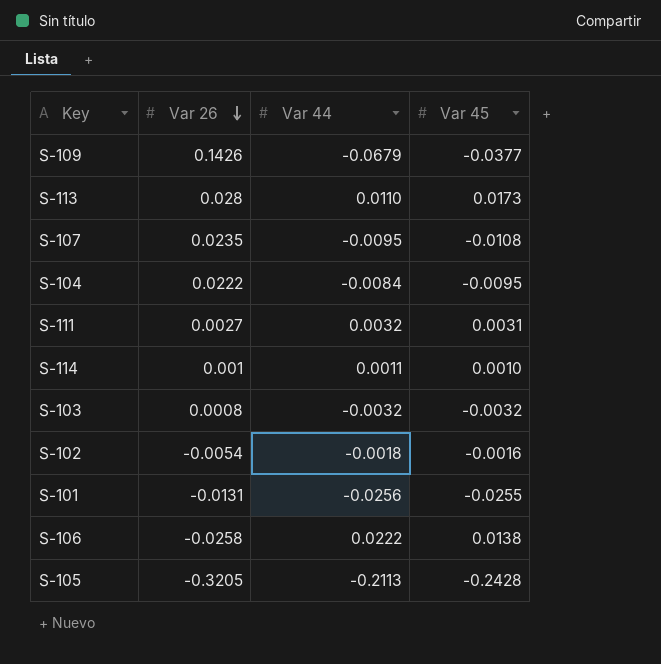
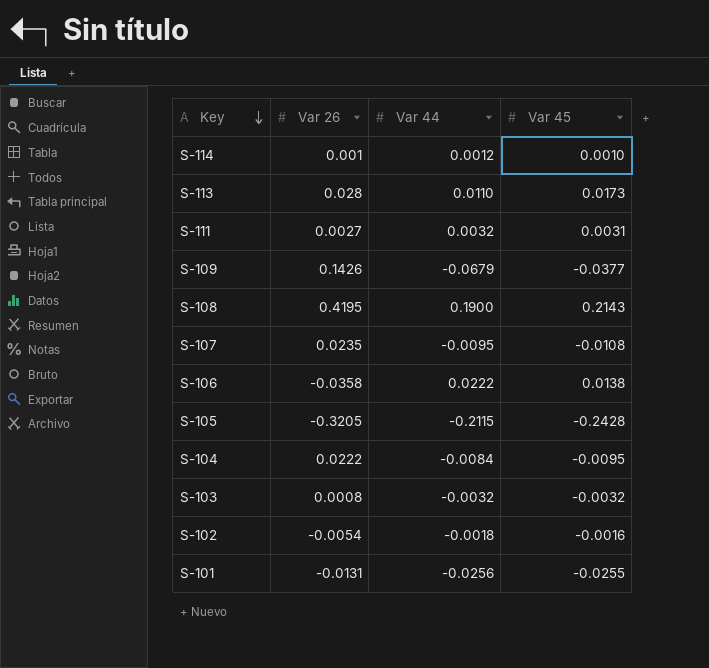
row order: Var 26 descending -> Key descending
S-114 | Var 44: 0.0011 -> 0.0012
row S-108: none -> 0.4195 | 0.1900 | 0.2143
S-106 | Var 26: -0.0258 -> -0.0358
S-105 | Var 44: -0.2113 -> -0.2115

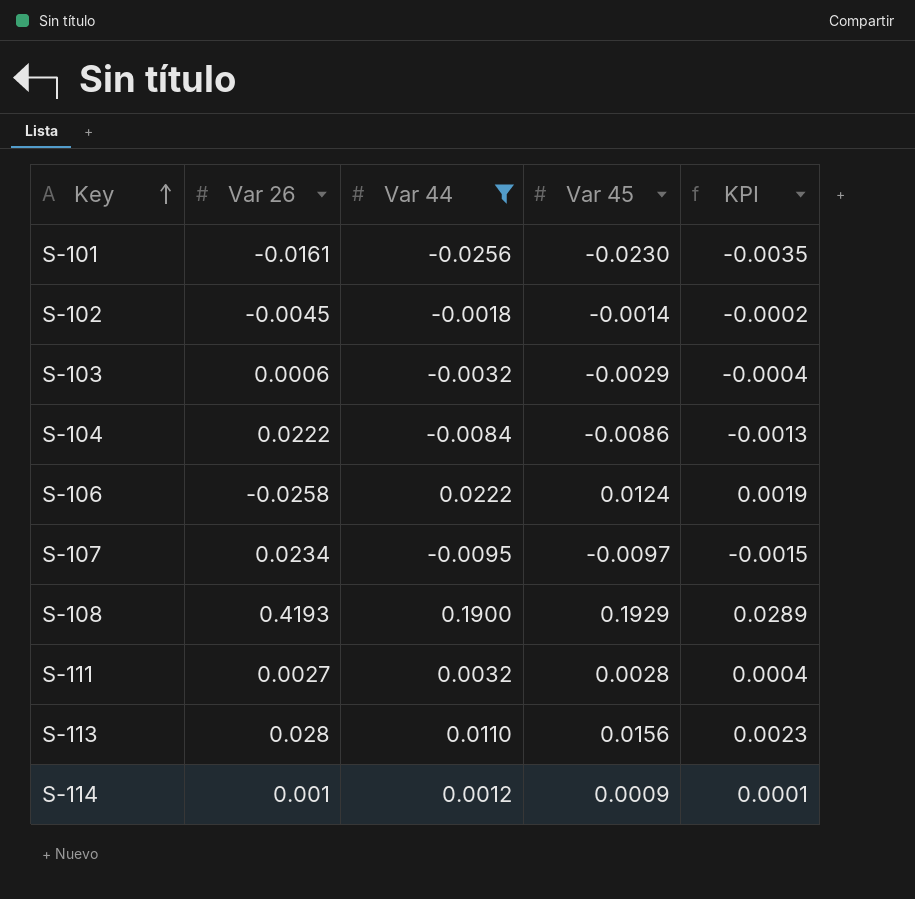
filter: none -> Var 44 >= -0.0256
row order: Key descending -> Key ascending
column KPI | formula: none -> [Var 45] * 0.15
S-101 | Var 26: -0.0131 -> -0.0161
S-101 | Var 45: -0.0255 -> -0.0230
S-102 | Var 26: -0.0054 -> -0.0045
S-102 | Var 45: -0.0016 -> -0.0014
S-103 | Var 26: 0.0008 -> 0.0006
S-103 | Var 45: -0.0032 -> -0.0029
S-104 | Var 45: -0.0095 -> -0.0086
S-106 | Var 26: -0.0358 -> -0.0258
S-106 | Var 45: 0.0138 -> 0.0124
S-107 | Var 26: 0.0235 -> 0.0234
S-107 | Var 45: -0.0108 -> -0.0097
S-108 | Var 26: 0.4195 -> 0.4193
S-108 | Var 45: 0.2143 -> 0.1929
S-111 | Var 45: 0.0031 -> 0.0028
S-113 | Var 45: 0.0173 -> 0.0156
S-114 | Var 45: 0.0010 -> 0.0009

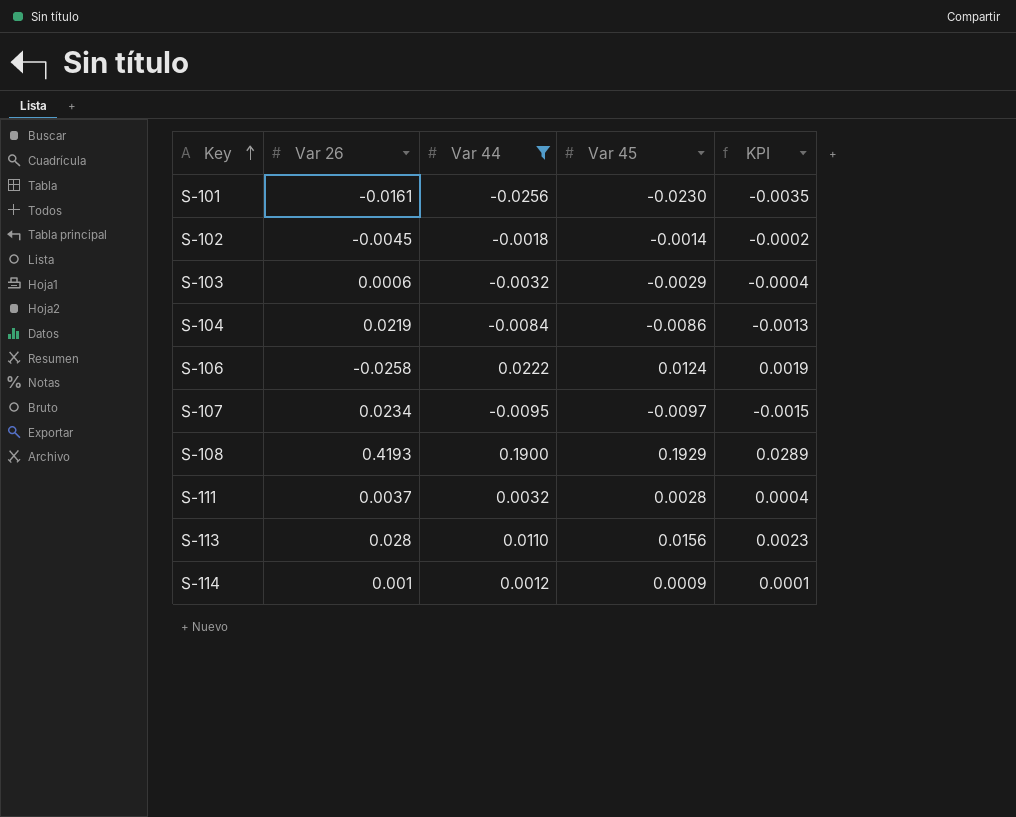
S-104 | Var 26: 0.0222 -> 0.0219
S-111 | Var 26: 0.0027 -> 0.0037

